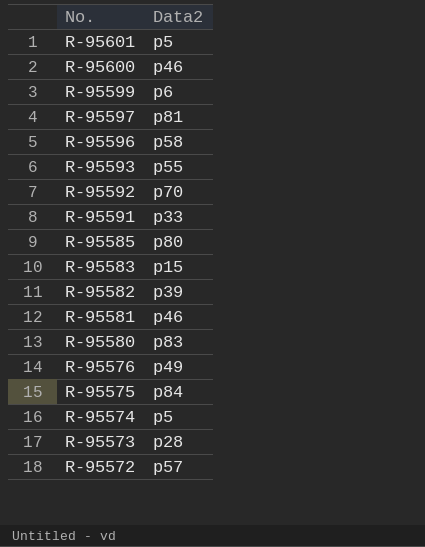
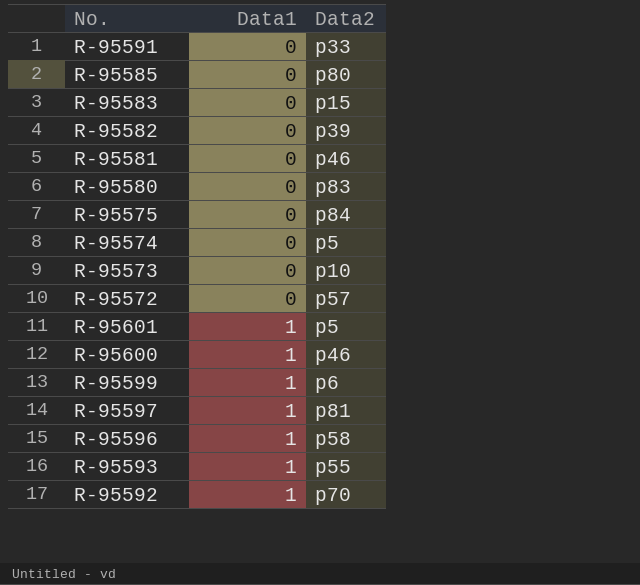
row order: No. descending -> Data1 ascending
column Data1 | position: none -> 2
row R-95576: p49 -> none
R-95573 | Data2: p28 -> p10

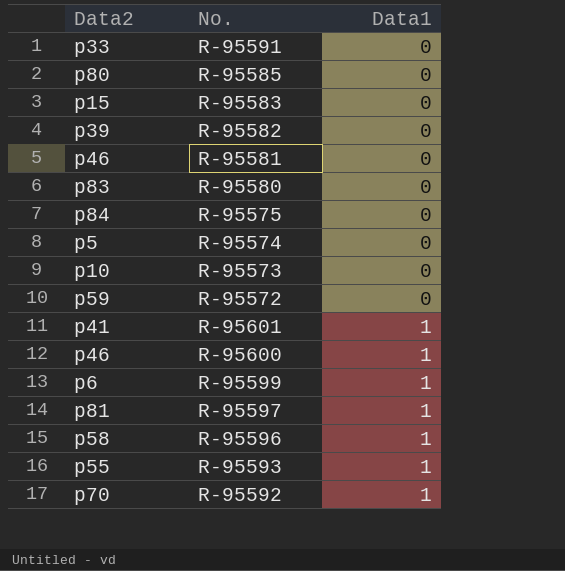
column Data2 | position: 3 -> 1
R-95572 | Data2: p57 -> p59
R-95601 | Data2: p5 -> p41

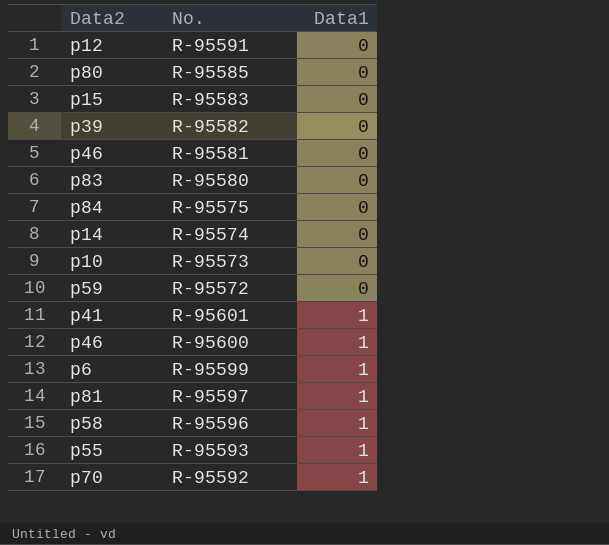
R-95591 | Data2: p33 -> p12
R-95574 | Data2: p5 -> p14

